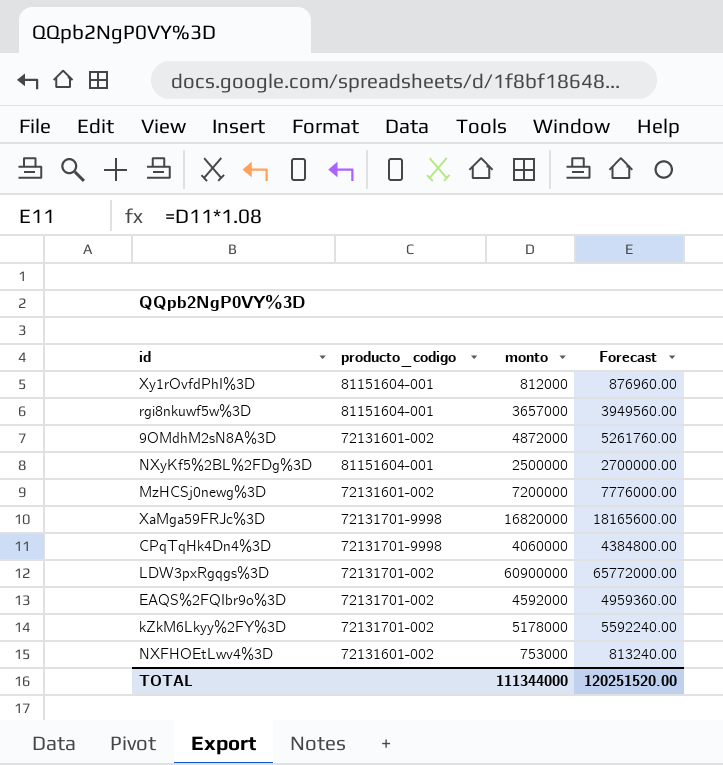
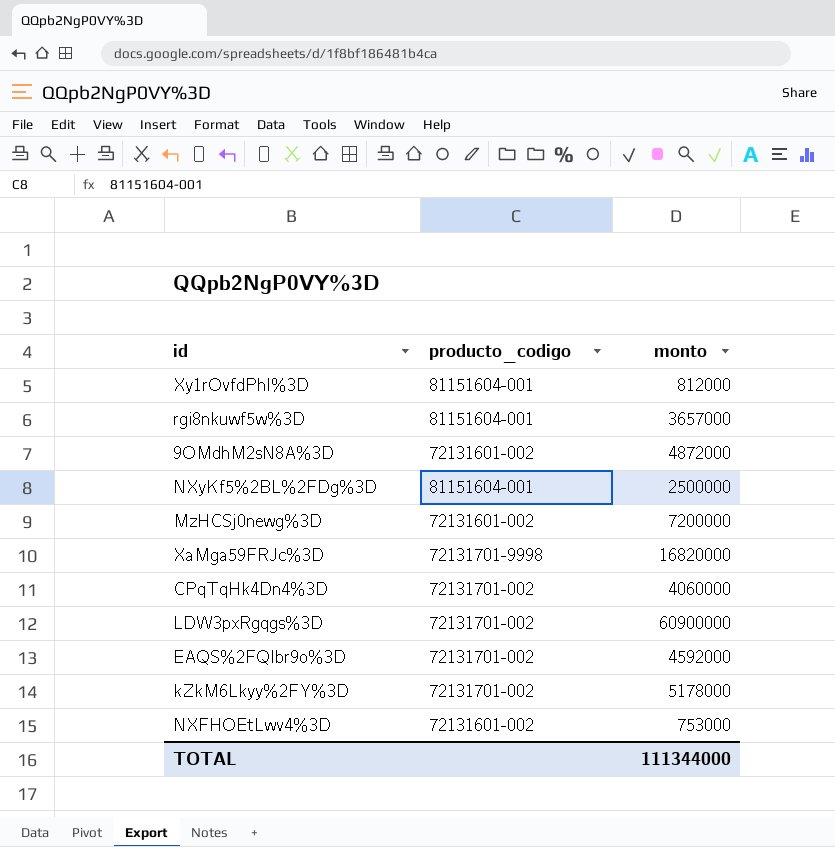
column Forecast | formula: [monto] * 1.08 -> none
CPqTqHk4Dn4%3D | producto_codigo: 72131701-9998 -> 72131701-002

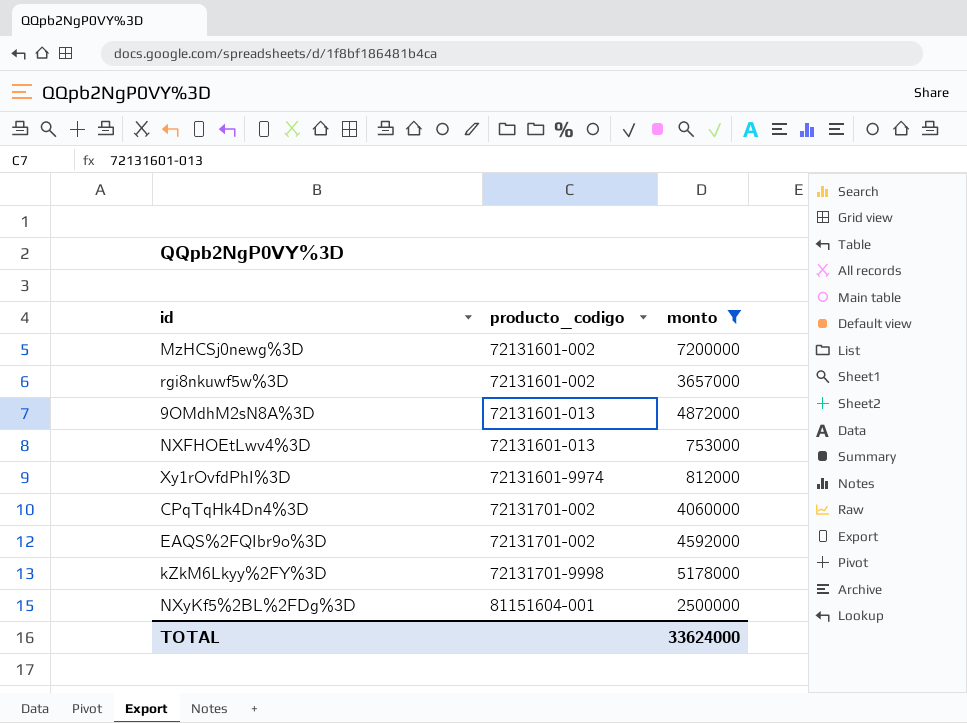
filter: none -> monto <= 7200000
row order: none -> producto_codigo ascending
rgi8nkuwf5w%3D | producto_codigo: 81151604-001 -> 72131601-002
9OMdhM2sN8A%3D | producto_codigo: 72131601-002 -> 72131601-013
NXFHOEtLwv4%3D | producto_codigo: 72131601-002 -> 72131601-013
Xy1rOvfdPhI%3D | producto_codigo: 81151604-001 -> 72131601-9974
kZkM6Lkyy%2FY%3D | producto_codigo: 72131701-002 -> 72131701-9998
TOTAL | monto: 111344000 -> 33624000

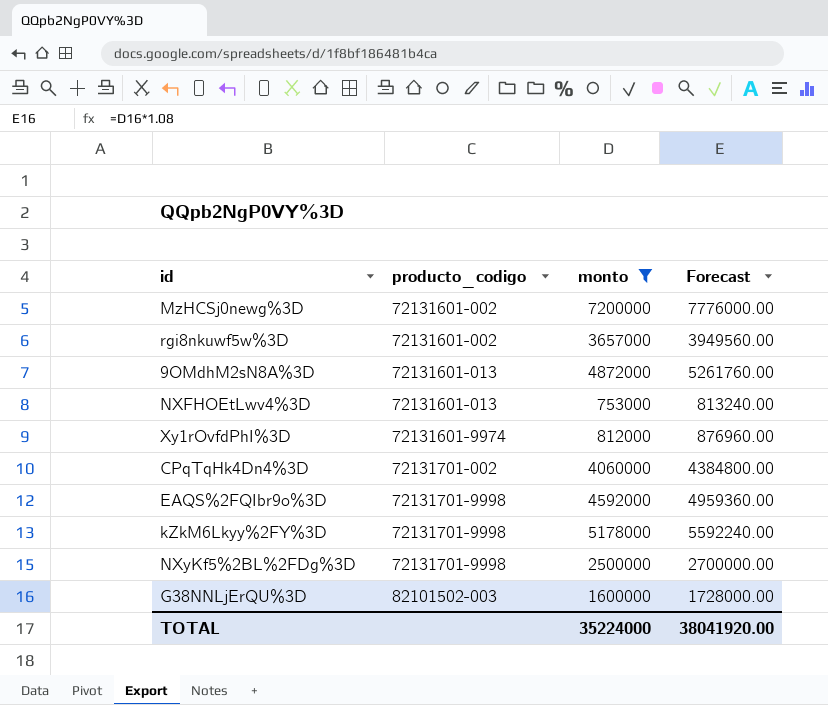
column Forecast | formula: none -> [monto] * 1.08
EAQS%2FQIbr9o%3D | producto_codigo: 72131701-002 -> 72131701-9998
NXyKf5%2BL%2FDg%3D | producto_codigo: 81151604-001 -> 72131701-9998
row G38NNLjErQU%3D: none -> 82101502-003 | 1600000 | 1728000.00
TOTAL | monto: 33624000 -> 35224000

